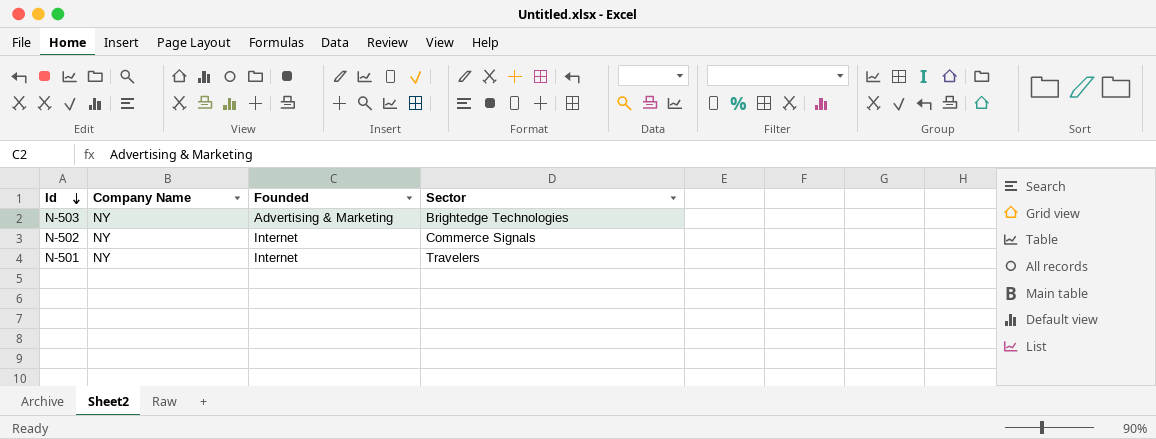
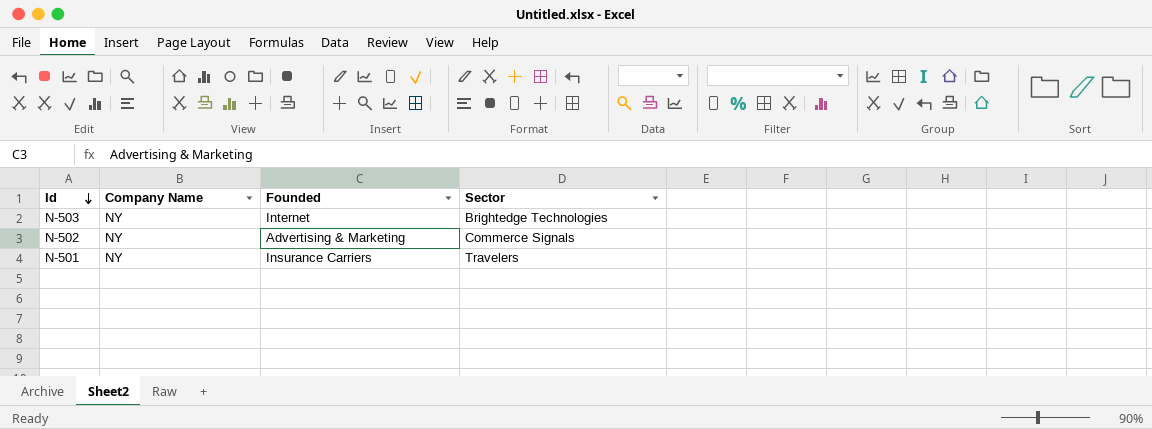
N-503 | Founded: Advertising & Marketing -> Internet
N-502 | Founded: Internet -> Advertising & Marketing
N-501 | Founded: Internet -> Insurance Carriers

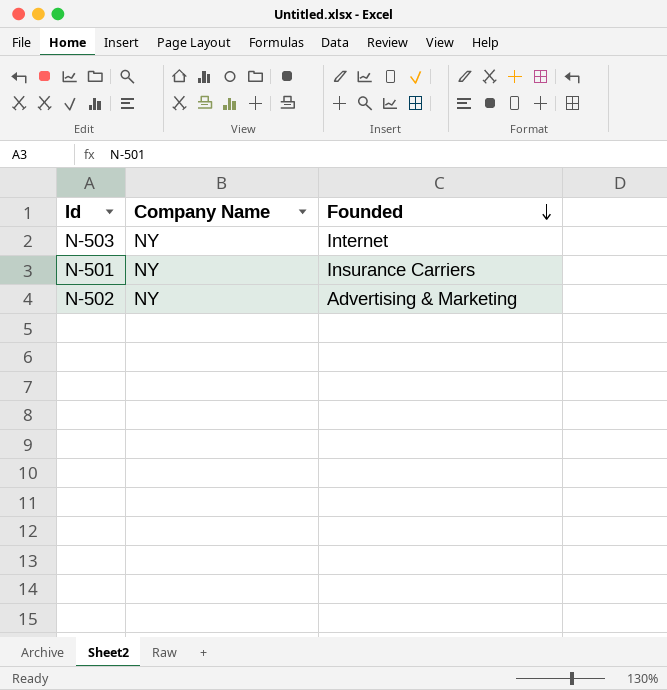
row order: Id descending -> Founded descending
column Sector | position: 4 -> none

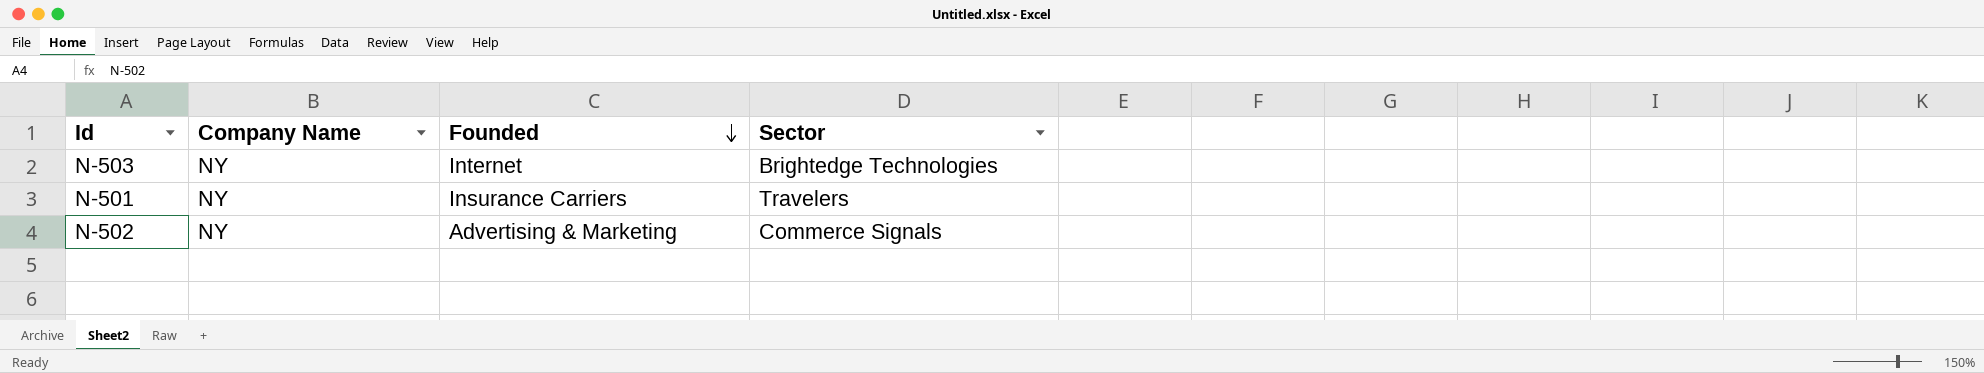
column Sector | position: none -> 4

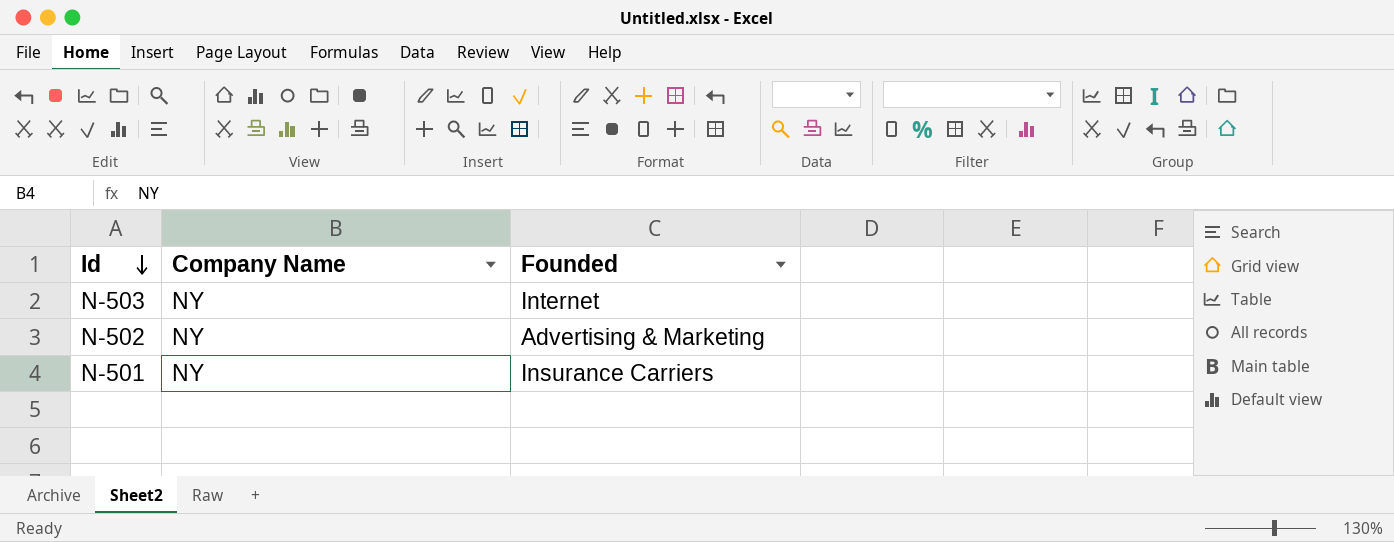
row order: Founded descending -> Id descending
column Sector | position: 4 -> none

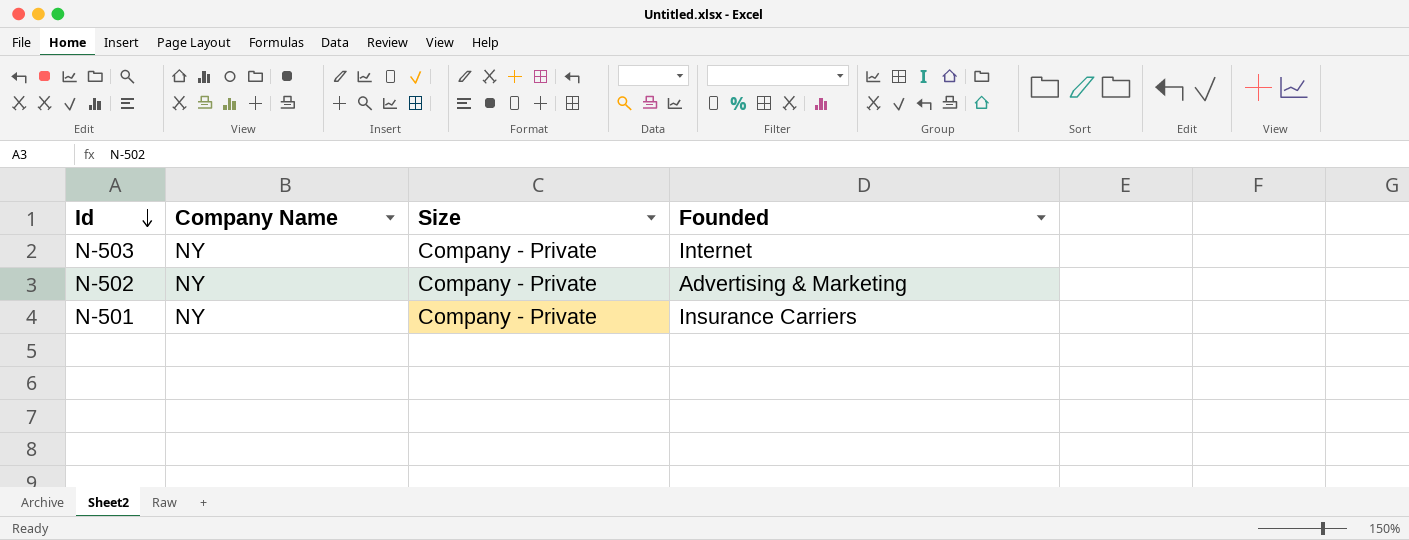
column Size | position: none -> 3

